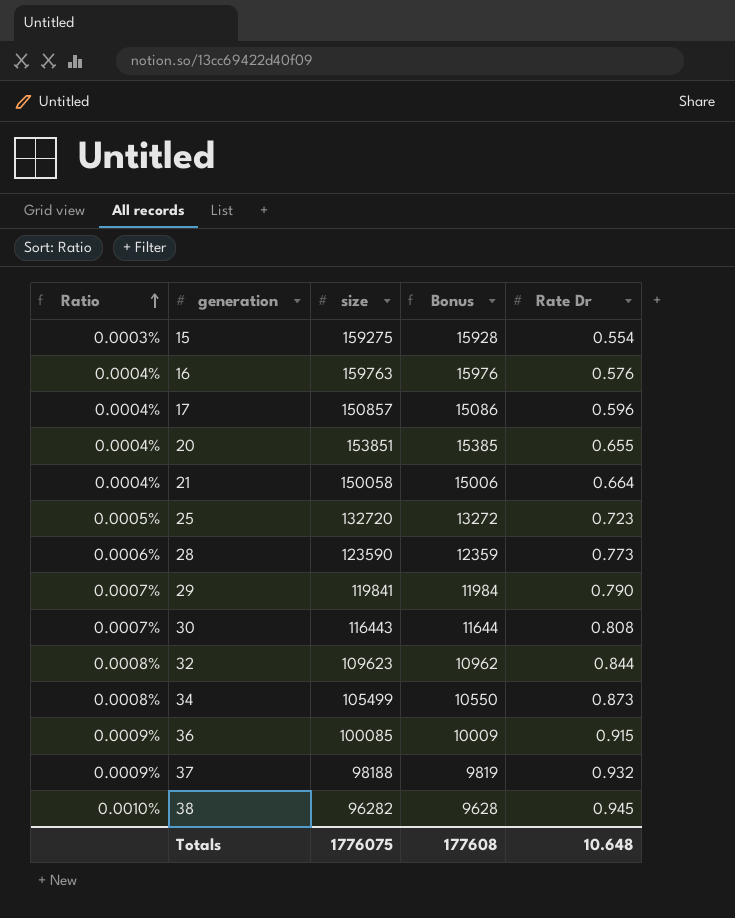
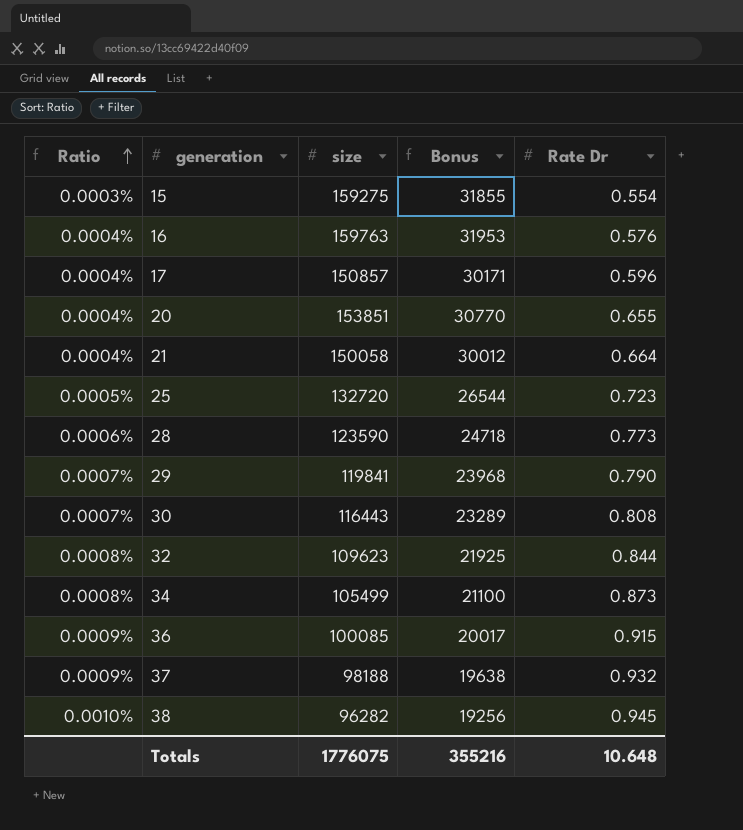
column Bonus | formula: [size] * 0.1 -> [size] * 0.2
Totals | Bonus: 177608 -> 355216

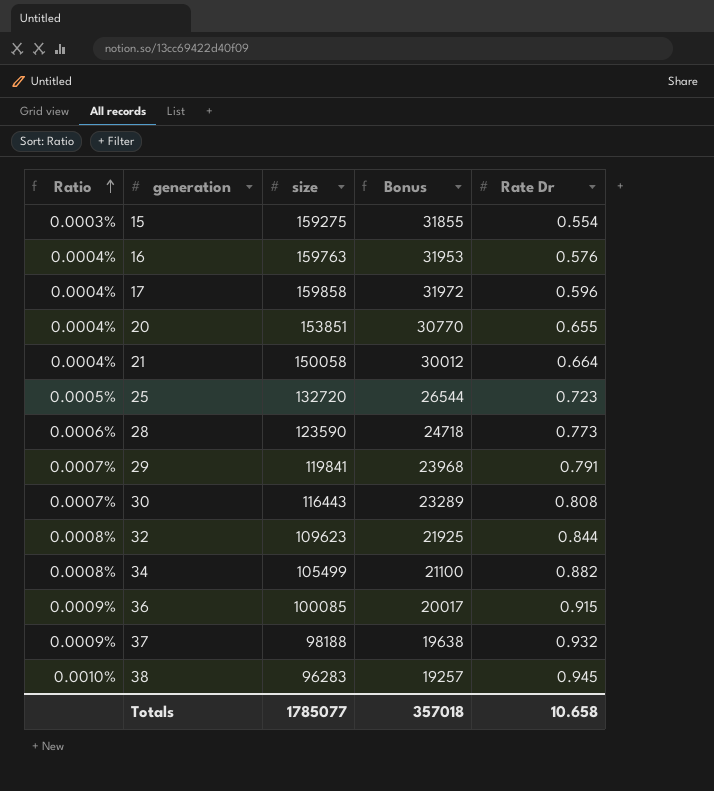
17 | size: 150857 -> 159858
17 | Bonus: 30171 -> 31972
29 | Rate Dr: 0.790 -> 0.791
34 | Rate Dr: 0.873 -> 0.882
38 | size: 96282 -> 96283
38 | Bonus: 19256 -> 19257
Totals | size: 1776075 -> 1785077
Totals | Bonus: 355216 -> 357018
Totals | Rate Dr: 10.648 -> 10.658

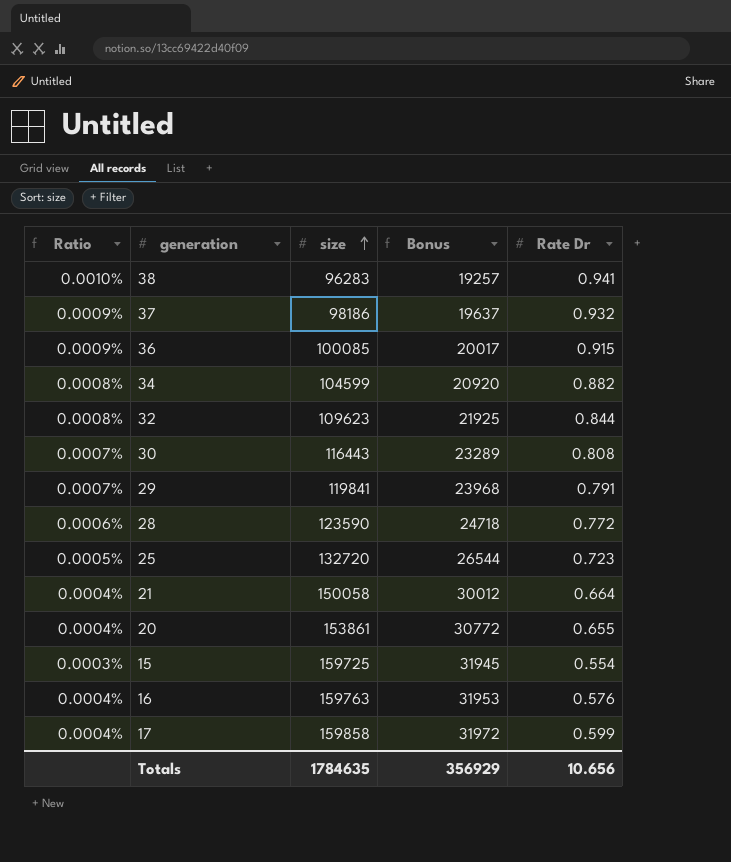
row order: Ratio ascending -> size ascending
38 | Rate Dr: 0.945 -> 0.941
37 | size: 98188 -> 98186
37 | Bonus: 19638 -> 19637
34 | size: 105499 -> 104599
34 | Bonus: 21100 -> 20920
28 | Rate Dr: 0.773 -> 0.772
20 | size: 153851 -> 153861
20 | Bonus: 30770 -> 30772
15 | size: 159275 -> 159725
15 | Bonus: 31855 -> 31945
17 | Rate Dr: 0.596 -> 0.599
Totals | size: 1785077 -> 1784635
Totals | Bonus: 357018 -> 356929
Totals | Rate Dr: 10.658 -> 10.656

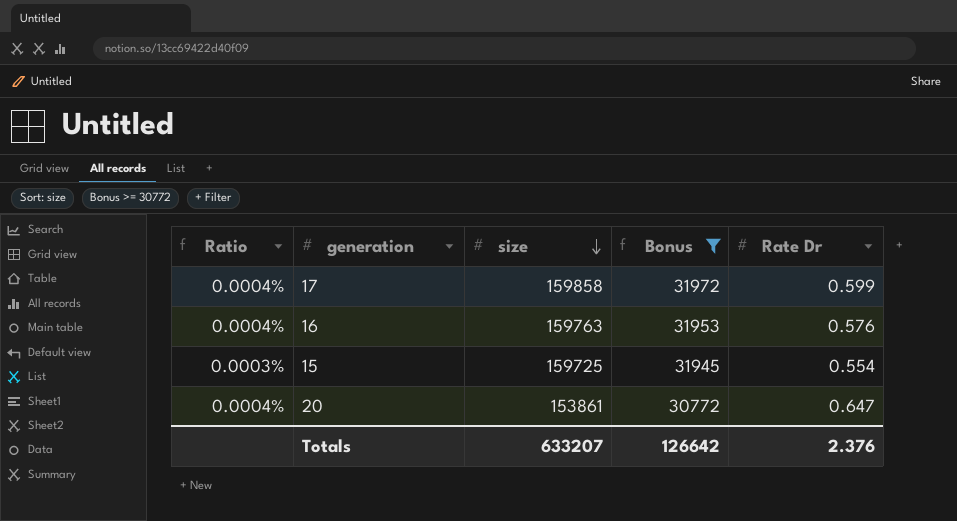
filter: none -> Bonus >= 30772
row order: size ascending -> size descending
20 | Rate Dr: 0.655 -> 0.647
Totals | size: 1784635 -> 633207
Totals | Bonus: 356929 -> 126642
Totals | Rate Dr: 10.656 -> 2.376

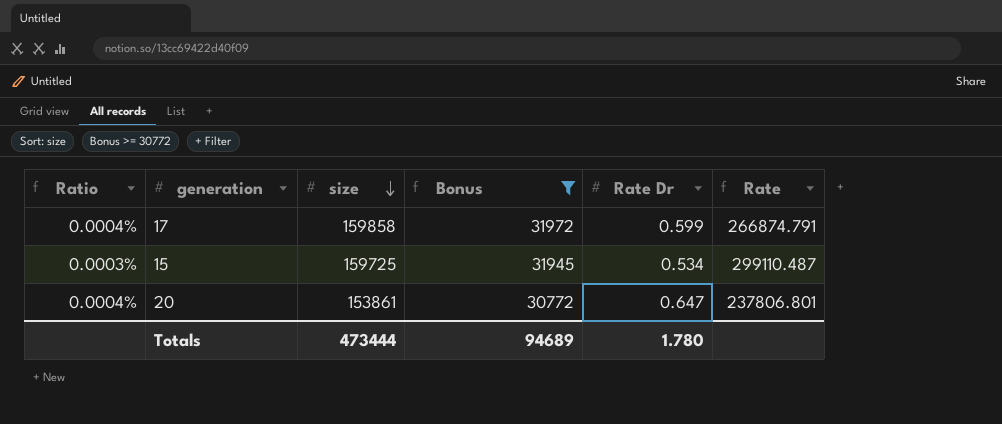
column Rate | formula: none -> [size] / [Rate Dr]
row 16: 0.0004% | 159763 | 31953 | 0.576 -> none
15 | Rate Dr: 0.554 -> 0.534
Totals | size: 633207 -> 473444
Totals | Bonus: 126642 -> 94689
Totals | Rate Dr: 2.376 -> 1.780

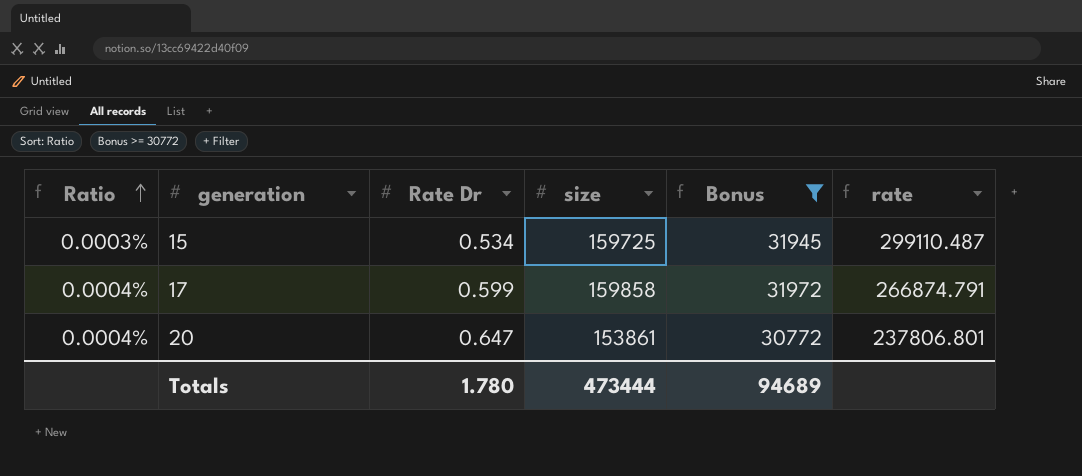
row order: size descending -> Ratio ascending
column Rate Dr | position: 5 -> 3
column name: Rate -> rate

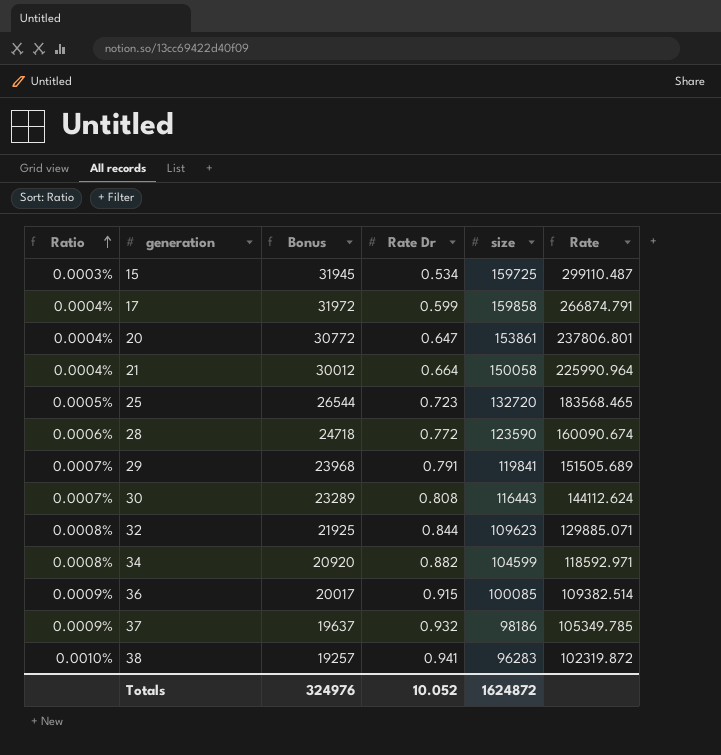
filter: Bonus >= 30772 -> none
column Bonus | position: 5 -> 3
column name: rate -> Rate
Totals | Bonus: 94689 -> 324976
Totals | Rate Dr: 1.780 -> 10.052
Totals | size: 473444 -> 1624872

